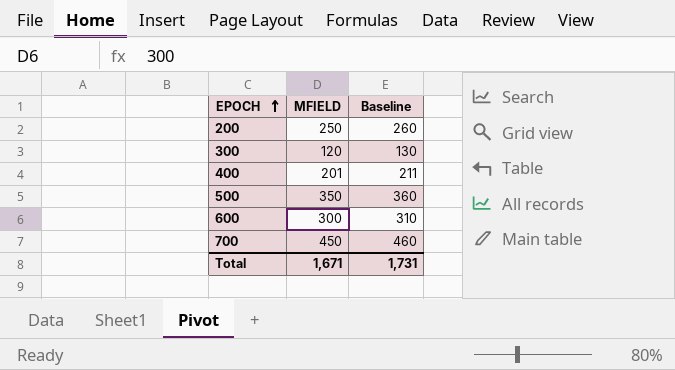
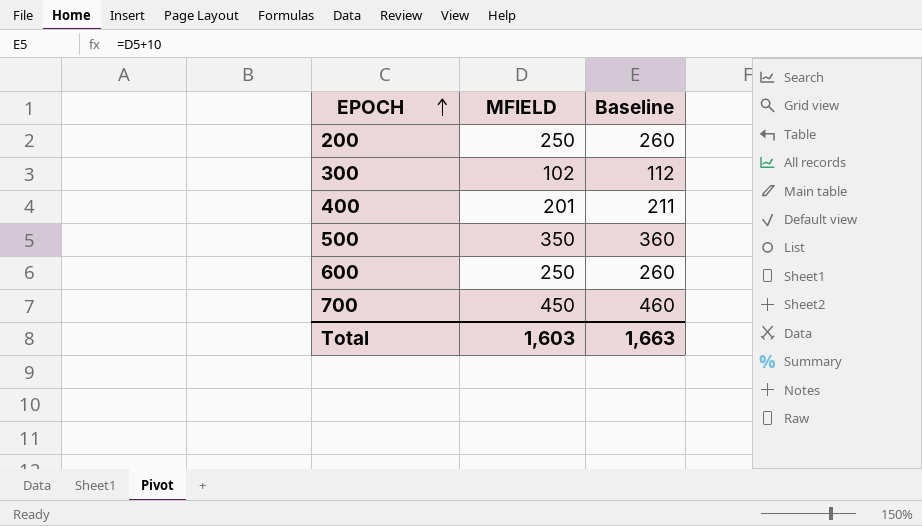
300 | MFIELD: 120 -> 102
300 | Baseline: 130 -> 112
600 | MFIELD: 300 -> 250
600 | Baseline: 310 -> 260
Total | MFIELD: 1,671 -> 1,603
Total | Baseline: 1,731 -> 1,663

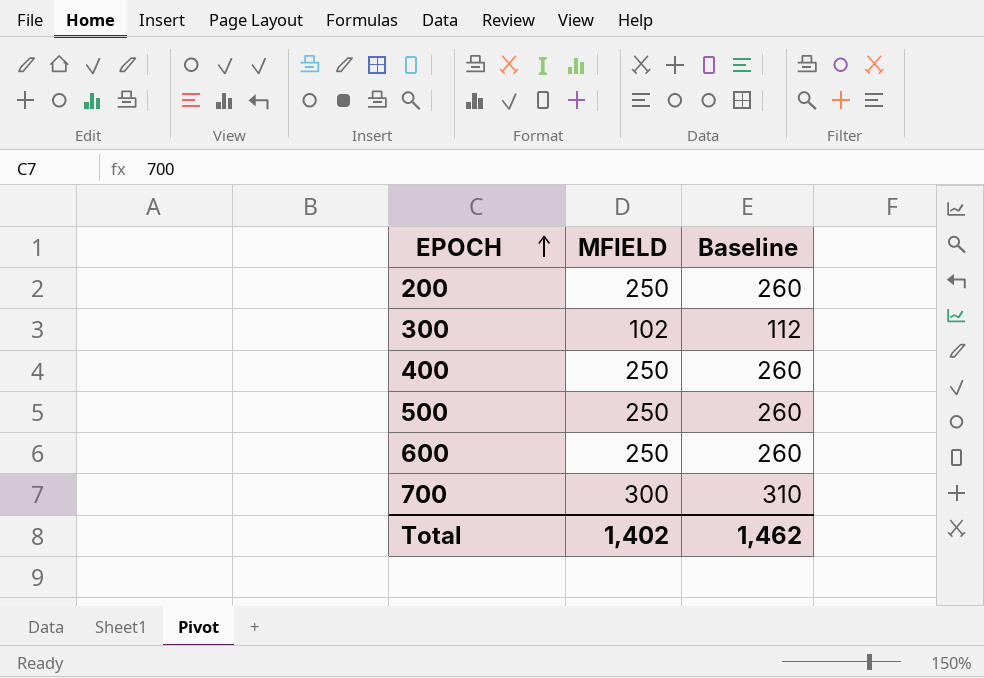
400 | MFIELD: 201 -> 250
400 | Baseline: 211 -> 260
500 | MFIELD: 350 -> 250
500 | Baseline: 360 -> 260
700 | MFIELD: 450 -> 300
700 | Baseline: 460 -> 310
Total | MFIELD: 1,603 -> 1,402
Total | Baseline: 1,663 -> 1,462

